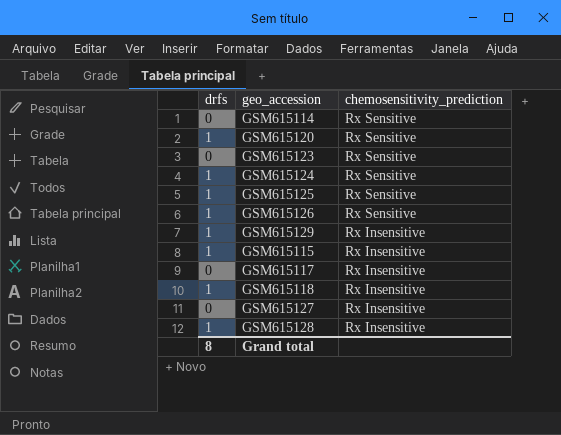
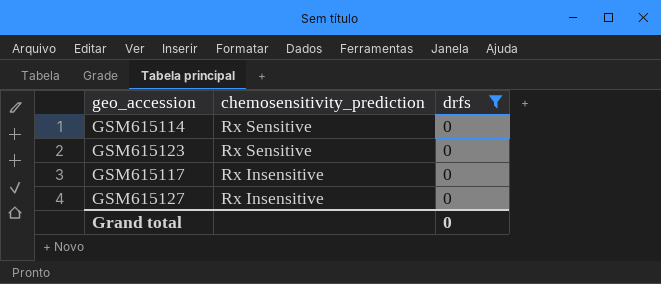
filter: none -> drfs = 0
column drfs | position: 1 -> 3
Grand total | drfs: 8 -> 0

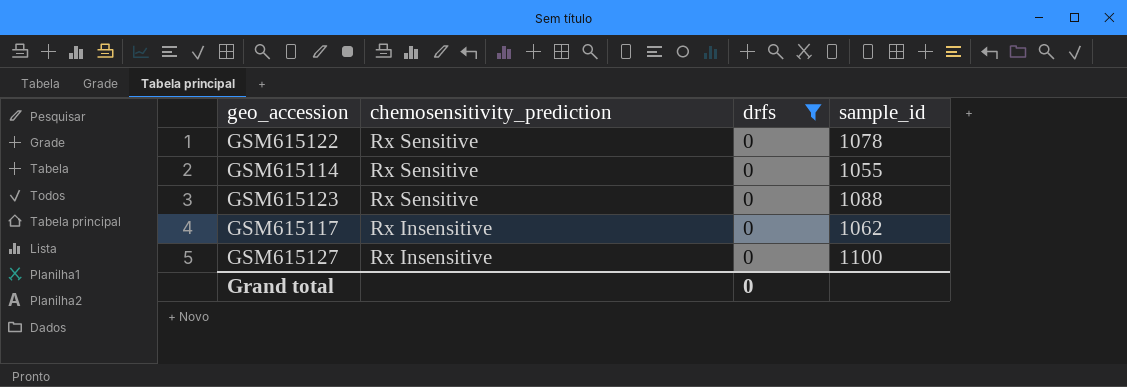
column sample_id | position: none -> 4
row GSM615122: none -> Rx Sensitive | 0 | 1078

